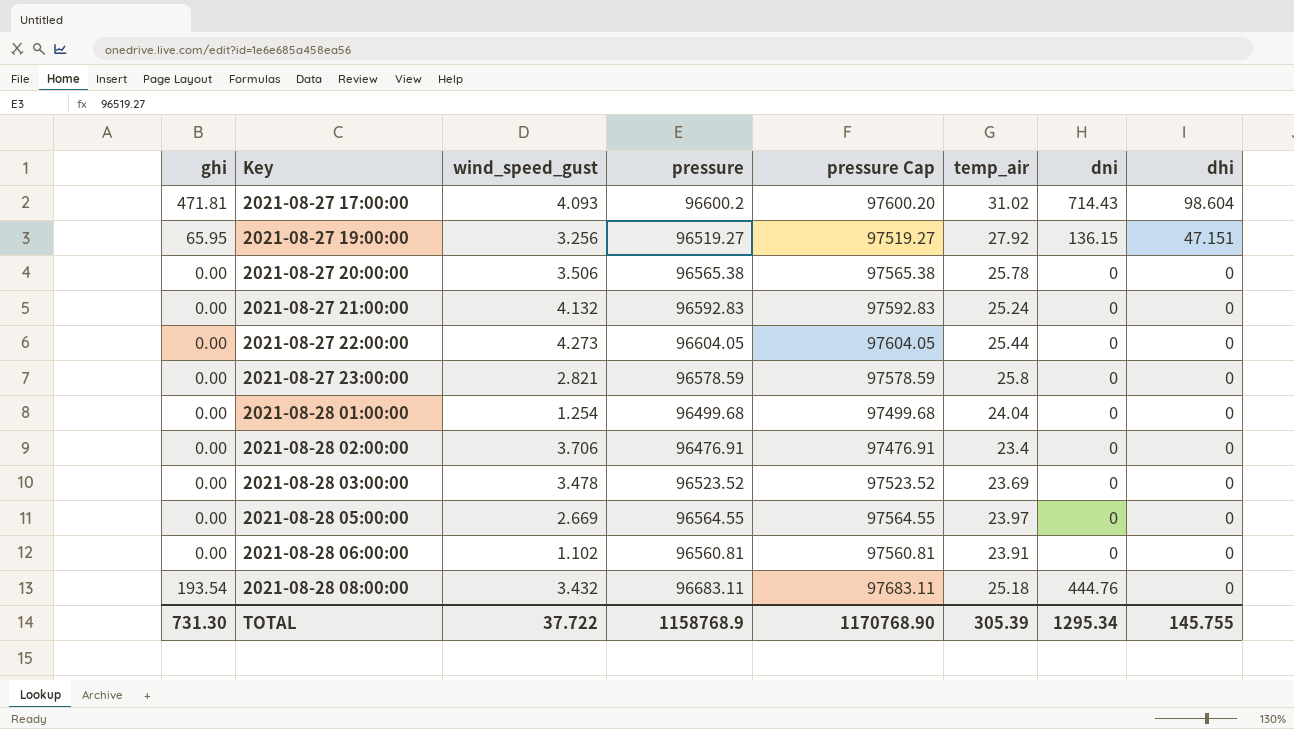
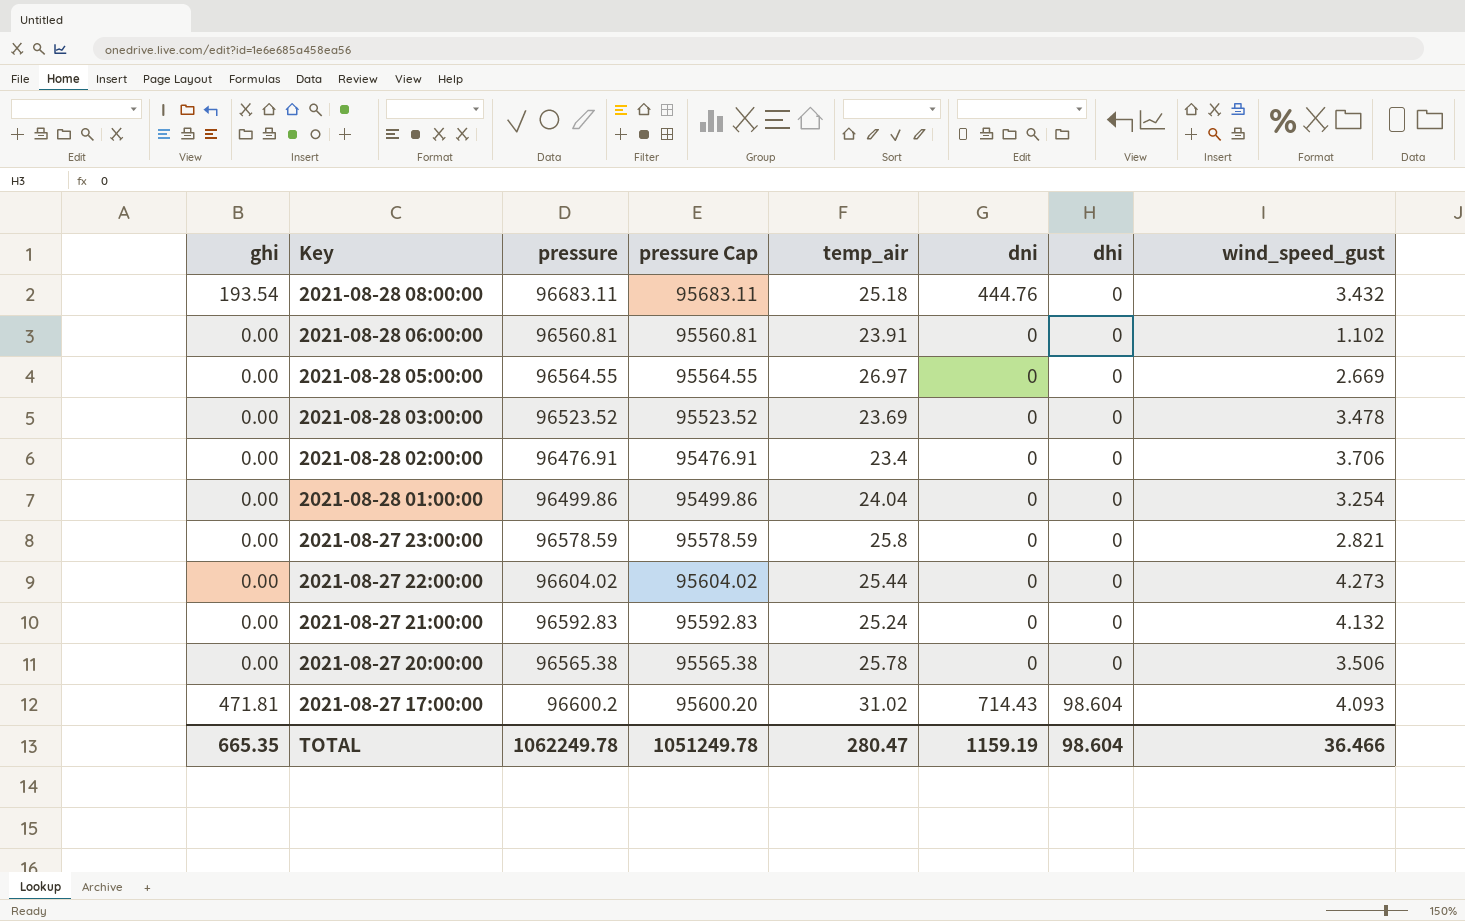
row order: Key ascending -> Key descending
column pressure Cap | formula: [pressure] + 1000 -> [pressure] - 1000
column wind_speed_gust | position: 3 -> 8
row 2021-08-27 19:00:00: 65.95 | 3.256 | 96519.27 | 97519.27 | 27.92 | 136.15 | 47.151 -> none
2021-08-28 05:00:00 | temp_air: 23.97 -> 26.97
2021-08-28 01:00:00 | pressure: 96499.68 -> 96499.86
2021-08-28 01:00:00 | wind_speed_gust: 1.254 -> 3.254
2021-08-27 22:00:00 | pressure: 96604.05 -> 96604.02
TOTAL | ghi: 731.30 -> 665.35
TOTAL | pressure: 1158768.9 -> 1062249.78
TOTAL | pressure Cap: 1170768.90 -> 1051249.78
TOTAL | temp_air: 305.39 -> 280.47
TOTAL | dni: 1295.34 -> 1159.19
TOTAL | dhi: 145.755 -> 98.604
TOTAL | wind_speed_gust: 37.722 -> 36.466

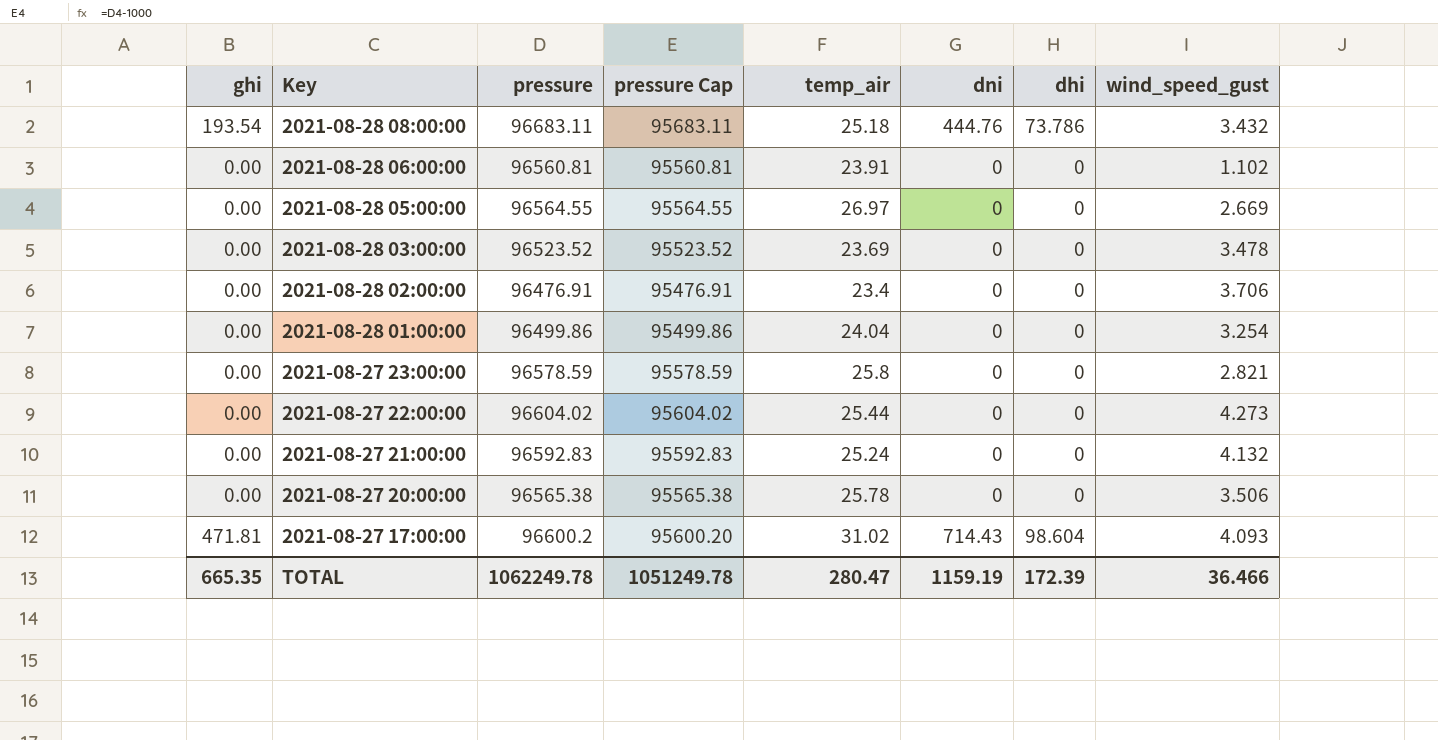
2021-08-28 08:00:00 | dhi: 0 -> 73.786
TOTAL | dhi: 98.604 -> 172.39

